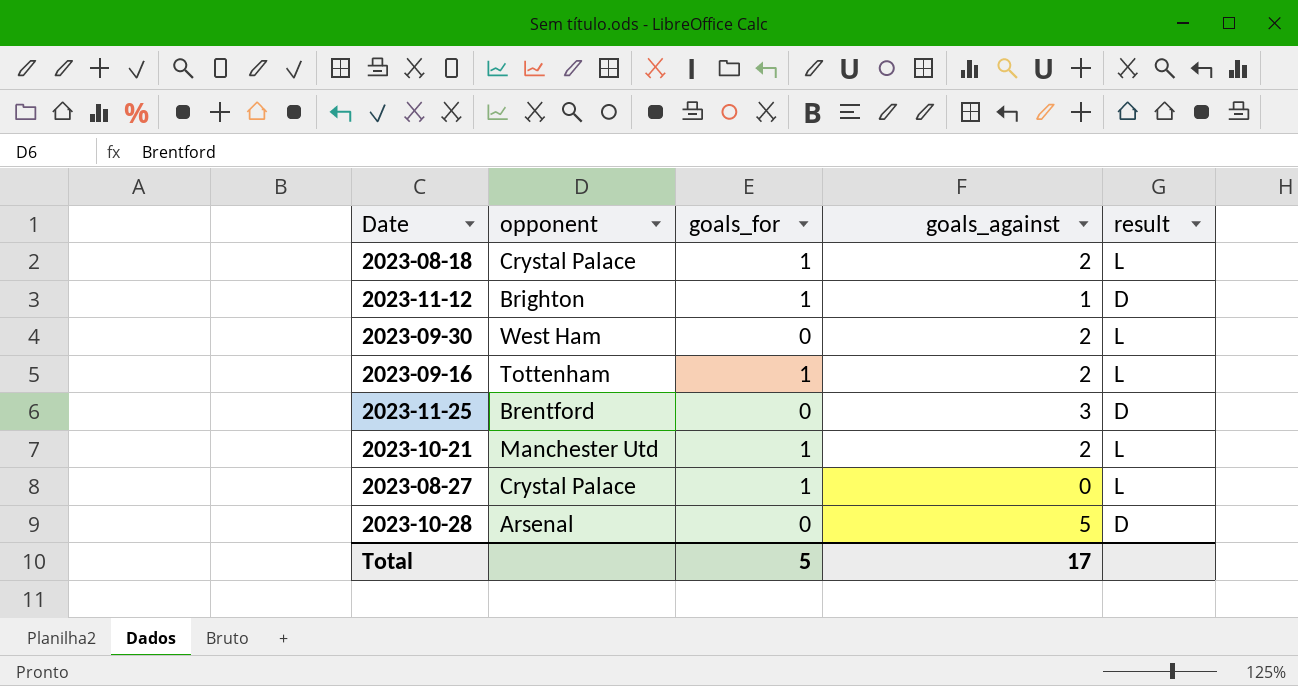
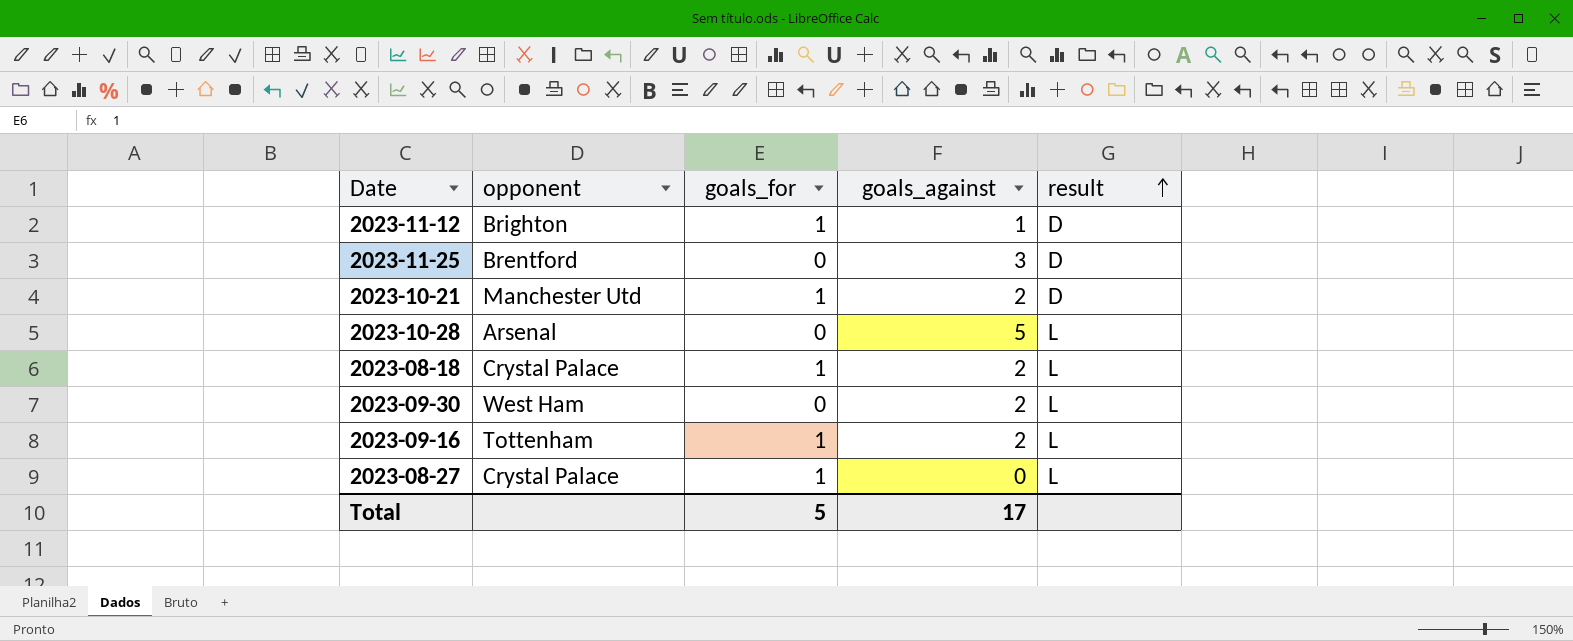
row order: none -> result ascending
2023-10-21 | result: L -> D
2023-10-28 | result: D -> L

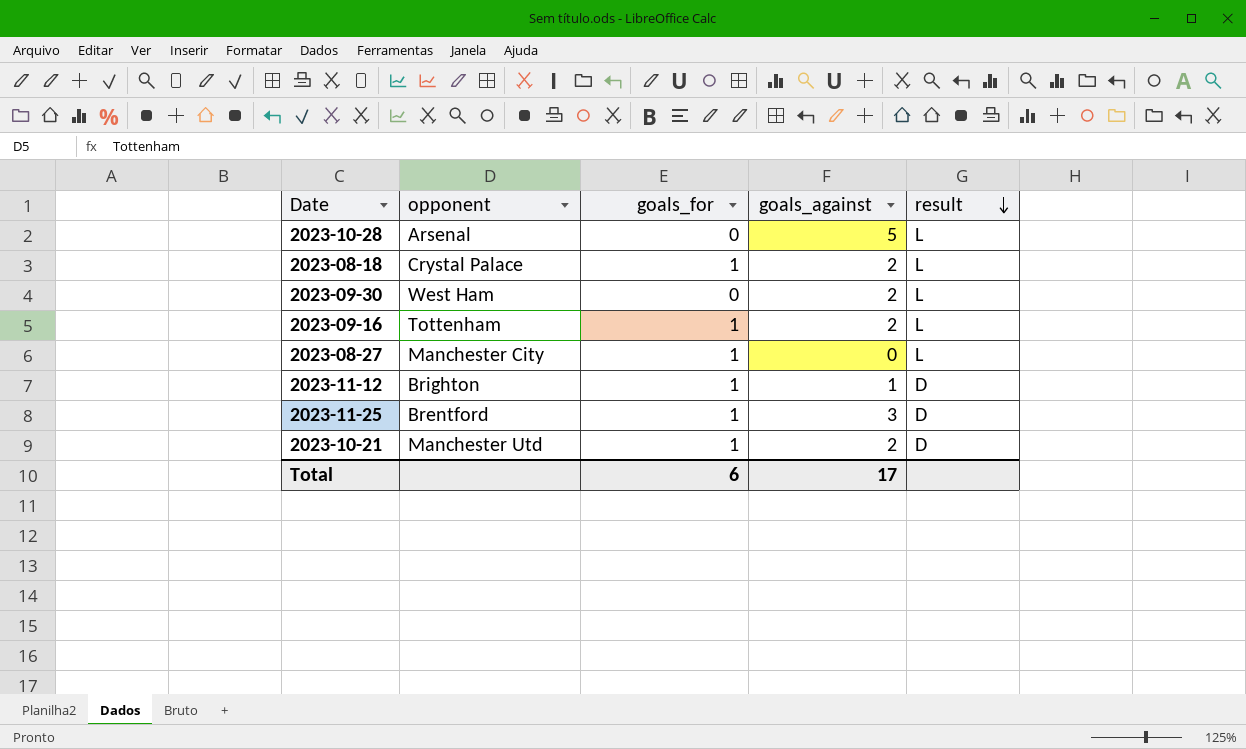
row order: result ascending -> result descending
2023-08-27 | opponent: Crystal Palace -> Manchester City
2023-11-25 | goals_for: 0 -> 1
Total | goals_for: 5 -> 6

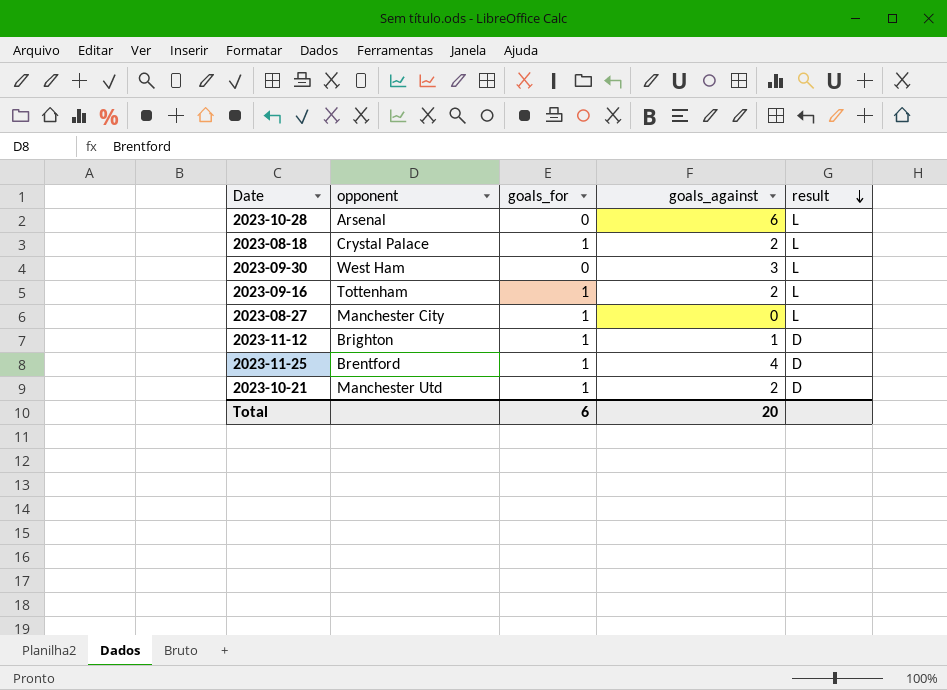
2023-10-28 | goals_against: 5 -> 6
2023-09-30 | goals_against: 2 -> 3
2023-11-25 | goals_against: 3 -> 4
Total | goals_against: 17 -> 20

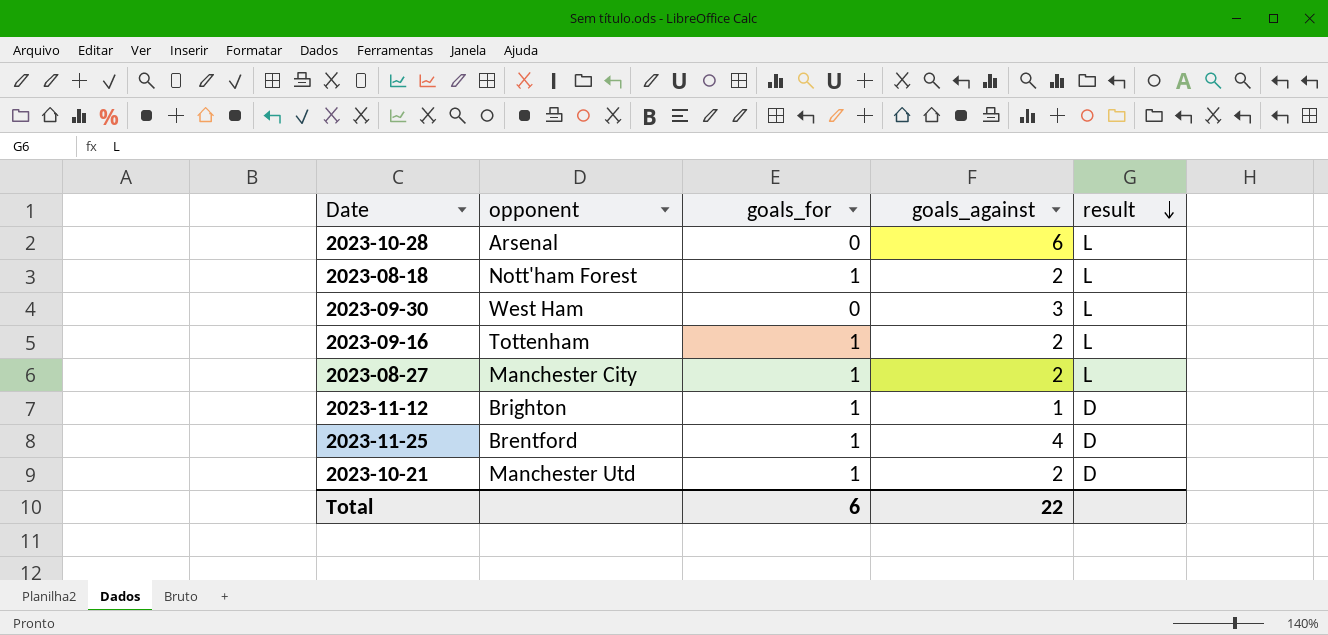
2023-08-18 | opponent: Crystal Palace -> Nott'ham Forest
2023-08-27 | goals_against: 0 -> 2
Total | goals_against: 20 -> 22

